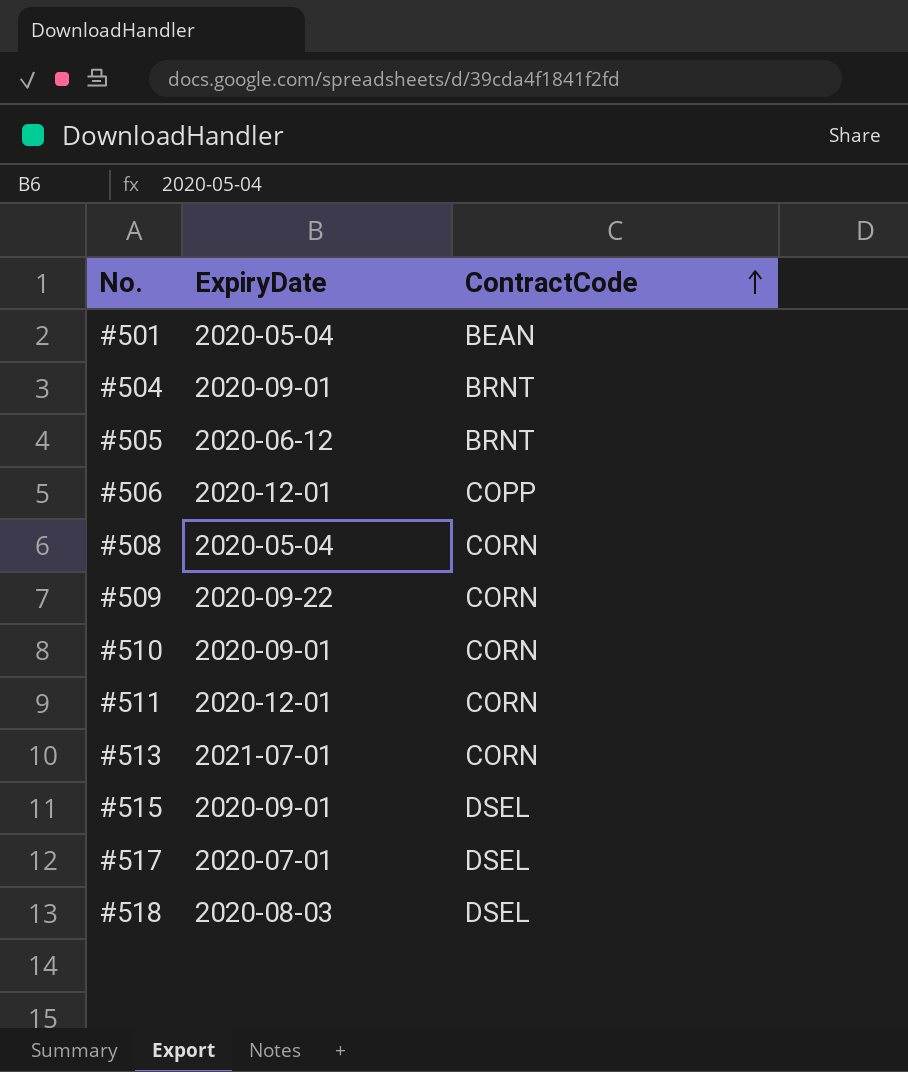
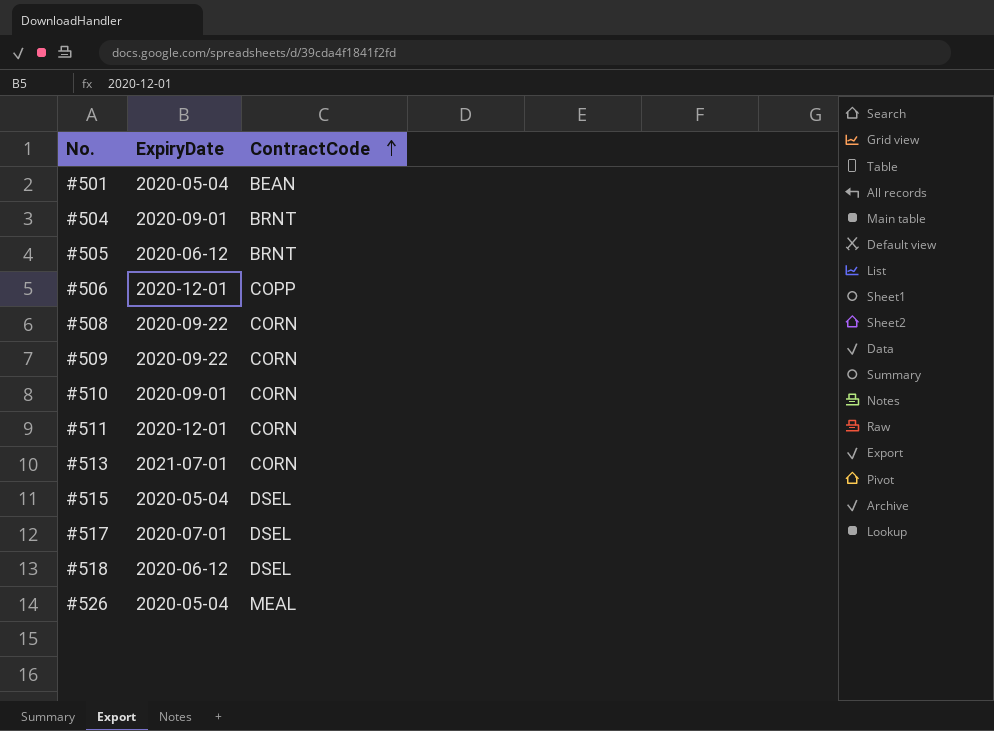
#508 | ExpiryDate: 2020-05-04 -> 2020-09-22
#515 | ExpiryDate: 2020-09-01 -> 2020-05-04
#518 | ExpiryDate: 2020-08-03 -> 2020-06-12
row #526: none -> 2020-05-04 | MEAL

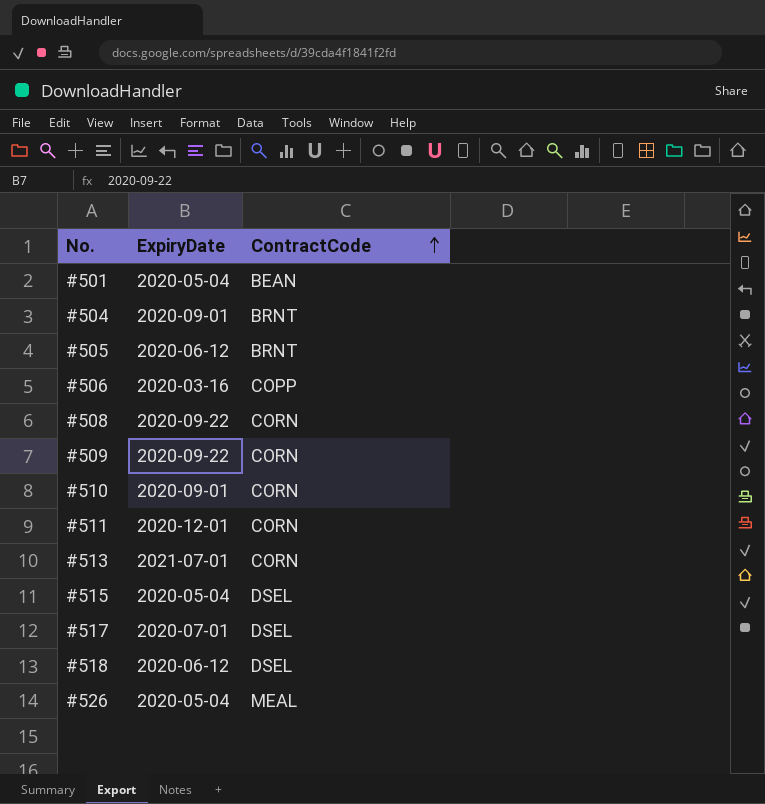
#506 | ExpiryDate: 2020-12-01 -> 2020-03-16

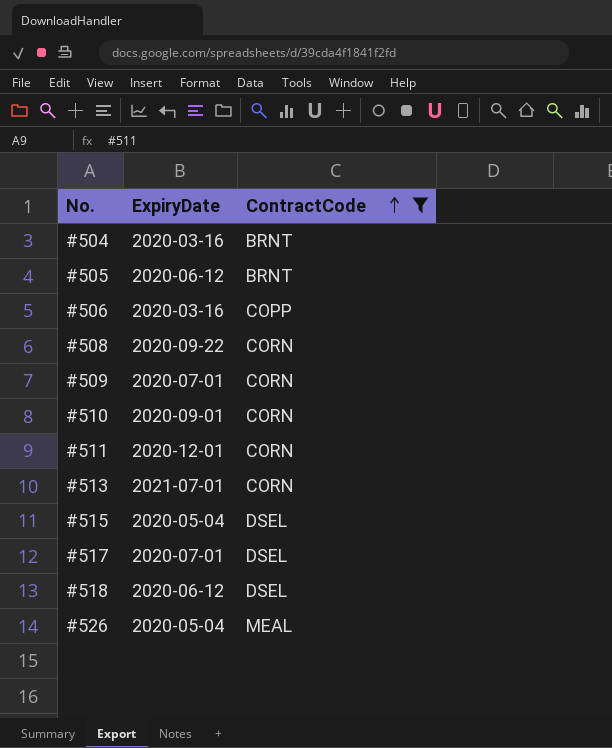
filter: none -> ContractCode != BEAN
#504 | ExpiryDate: 2020-09-01 -> 2020-03-16
#509 | ExpiryDate: 2020-09-22 -> 2020-07-01

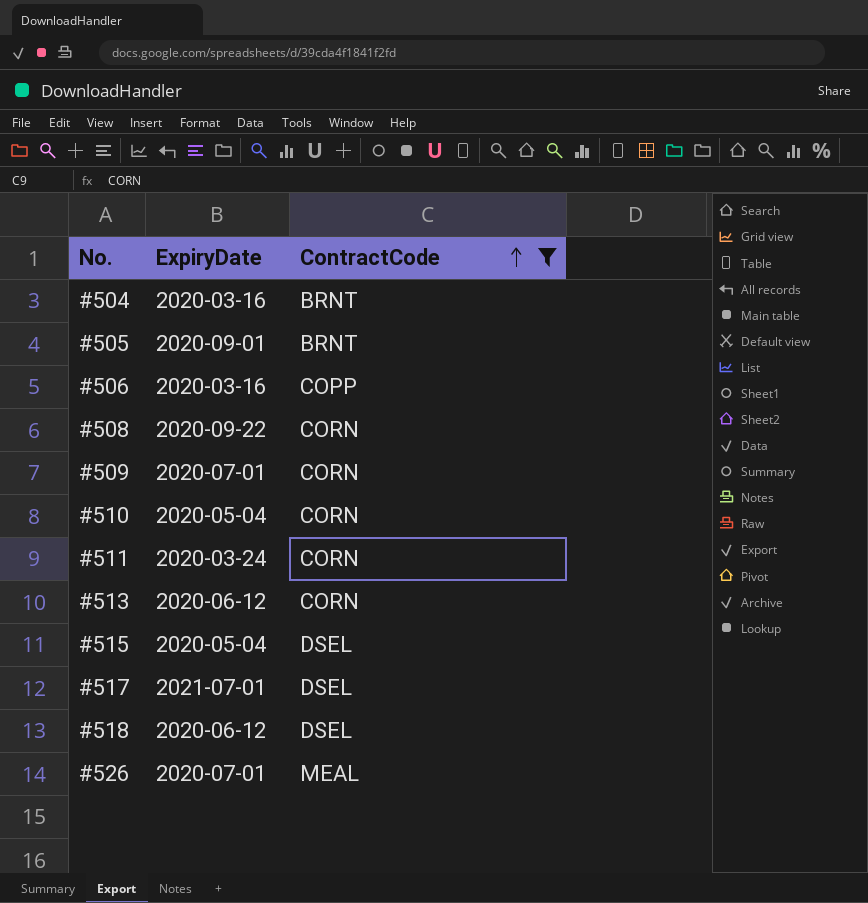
#505 | ExpiryDate: 2020-06-12 -> 2020-09-01
#510 | ExpiryDate: 2020-09-01 -> 2020-05-04
#511 | ExpiryDate: 2020-12-01 -> 2020-03-24
#513 | ExpiryDate: 2021-07-01 -> 2020-06-12
#517 | ExpiryDate: 2020-07-01 -> 2021-07-01
#526 | ExpiryDate: 2020-05-04 -> 2020-07-01

